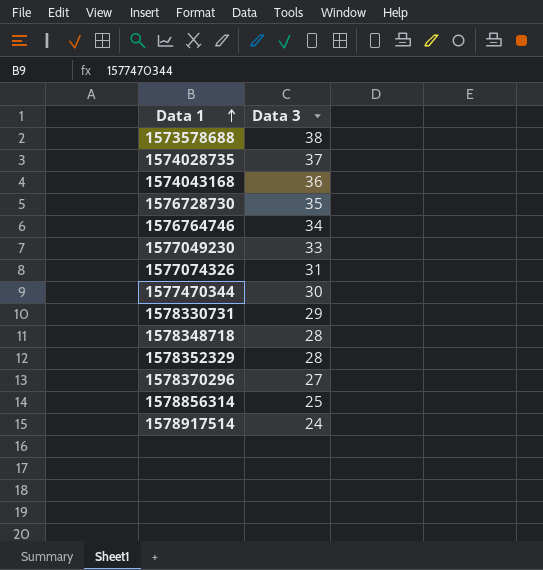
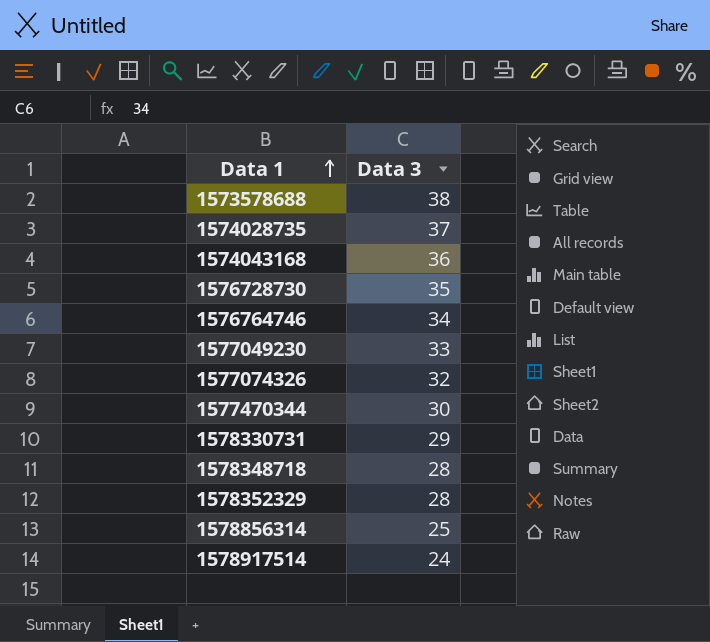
row 1578370296: 27 -> none
1577074326 | Data 3: 31 -> 32

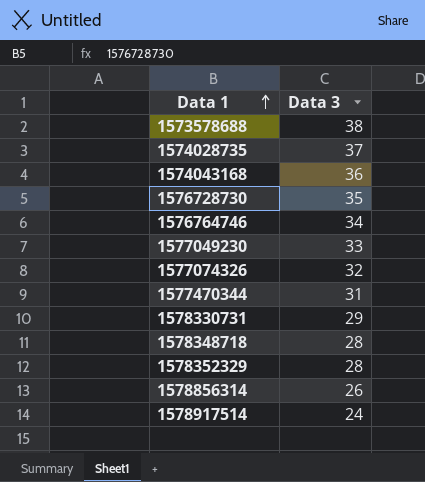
1577470344 | Data 3: 30 -> 31
1578856314 | Data 3: 25 -> 26

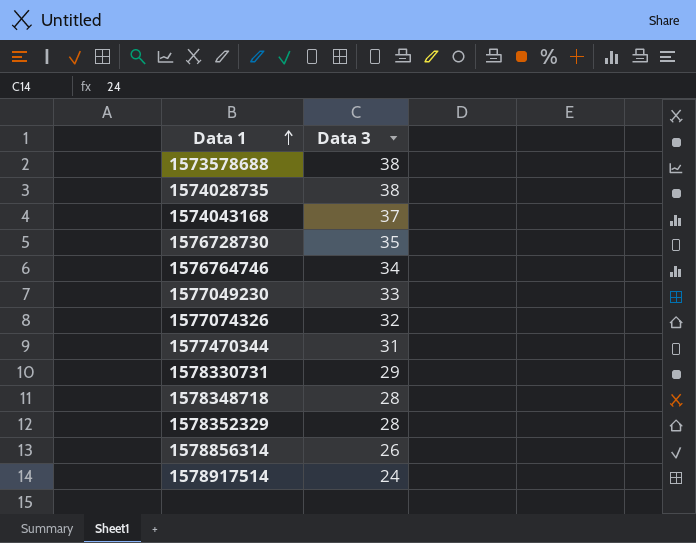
1574028735 | Data 3: 37 -> 38
1574043168 | Data 3: 36 -> 37

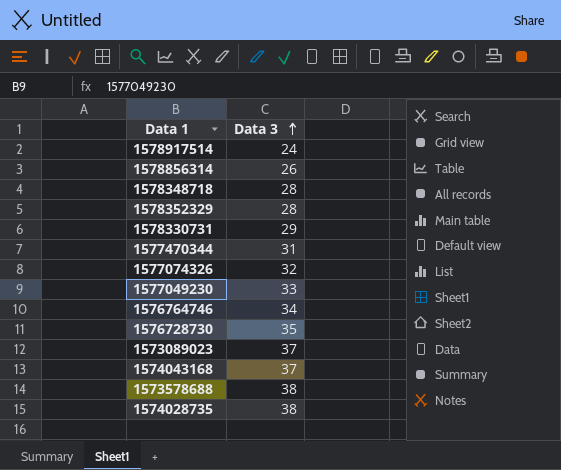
row order: Data 1 ascending -> Data 3 ascending
row 1573089023: none -> 37

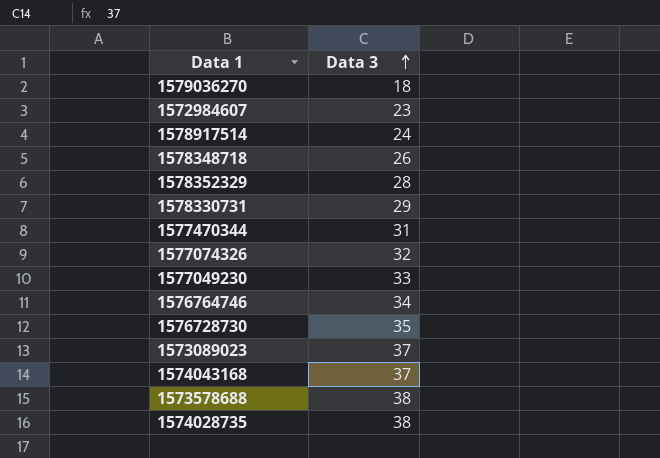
row 1578856314: 26 -> none
row 1579036270: none -> 18
row 1572984607: none -> 23
1578348718 | Data 3: 28 -> 26

